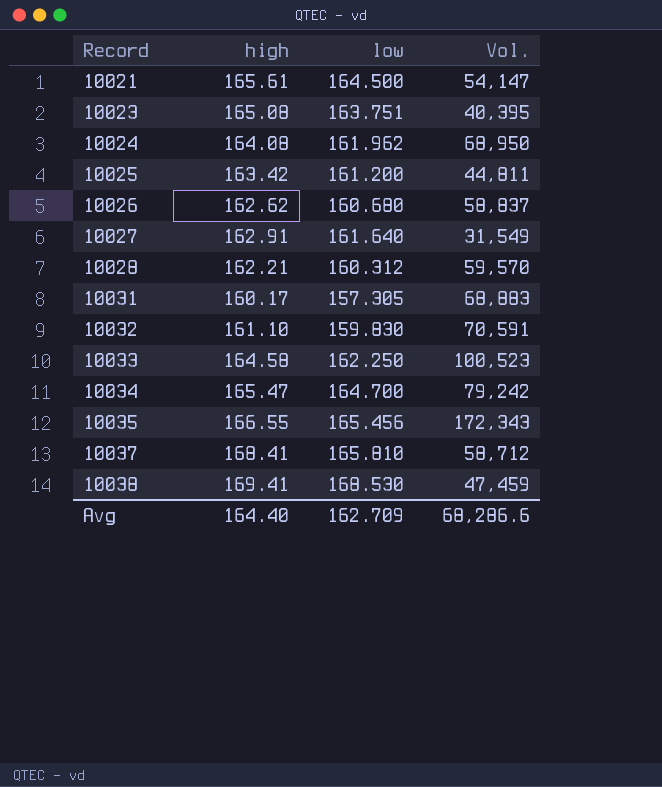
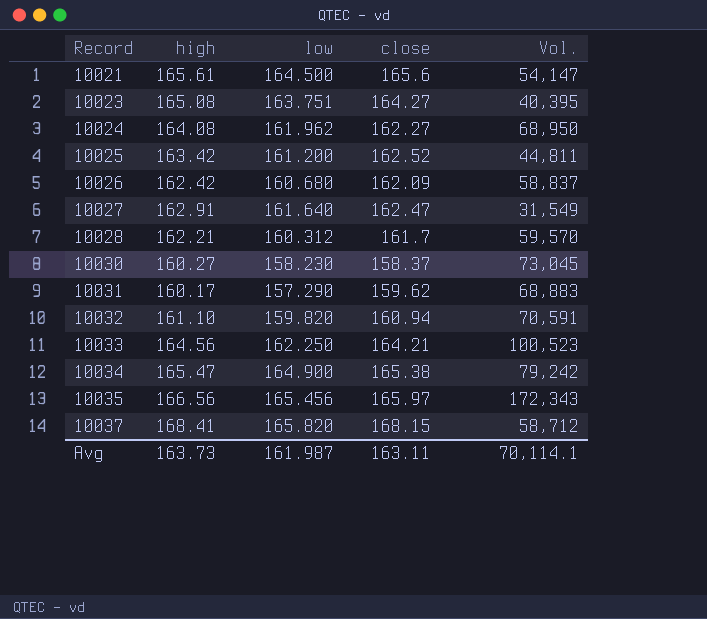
column close | position: none -> 4
row 10038: 169.41 | 168.530 | 47,459 -> none
10026 | high: 162.62 -> 162.42
row 10030: none -> 160.27 | 158.230 | 158.37 | 73,045
10031 | low: 157.305 -> 157.290
10032 | low: 159.830 -> 159.820
10033 | high: 164.58 -> 164.56
10034 | low: 164.700 -> 164.900
10035 | high: 166.55 -> 166.56
10037 | low: 165.810 -> 165.820
Avg | high: 164.40 -> 163.73
Avg | low: 162.709 -> 161.987
Avg | Vol.: 68,286.6 -> 70,114.1

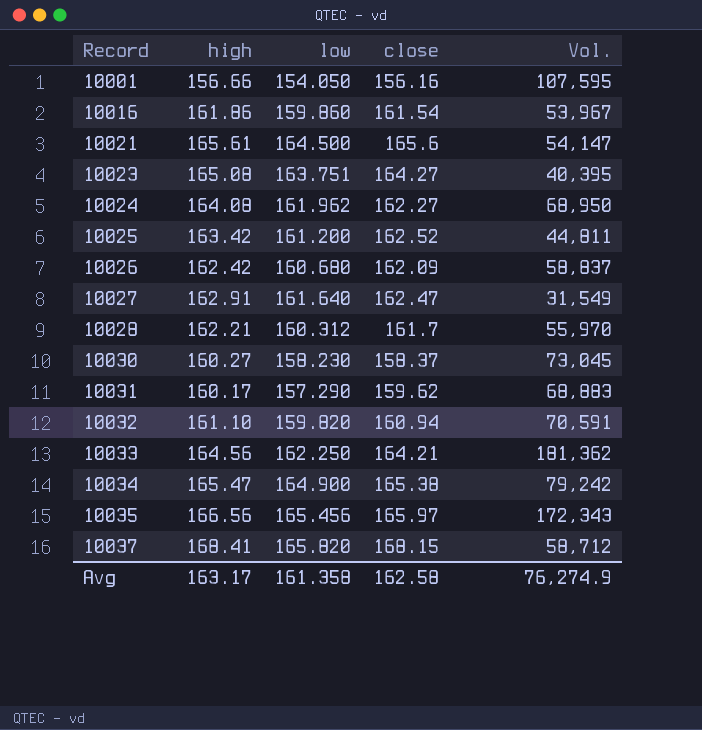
row 10001: none -> 156.66 | 154.050 | 156.16 | 107,595
row 10016: none -> 161.86 | 159.860 | 161.54 | 53,967
10028 | Vol.: 59,570 -> 55,970
10033 | Vol.: 100,523 -> 181,362
Avg | high: 163.73 -> 163.17
Avg | low: 161.987 -> 161.358
Avg | close: 163.11 -> 162.58
Avg | Vol.: 70,114.1 -> 76,274.9

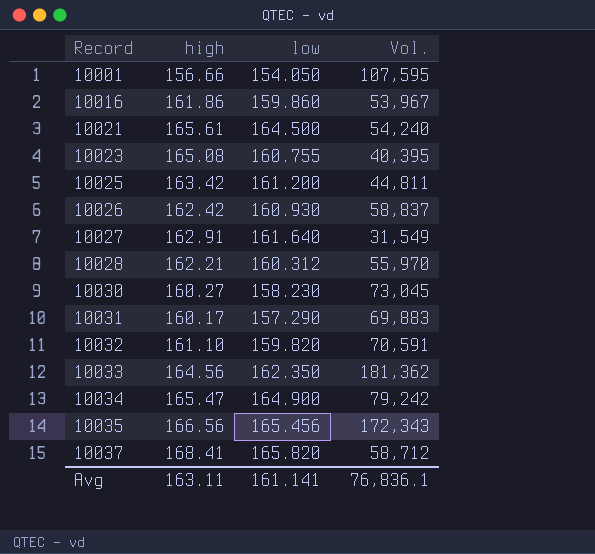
column close | position: 4 -> none
row 10024: 164.08 | 161.962 | 162.27 | 68,950 -> none
10021 | Vol.: 54,147 -> 54,240
10023 | low: 163.751 -> 160.755
10026 | low: 160.680 -> 160.930
10031 | Vol.: 68,883 -> 69,883
10033 | low: 162.250 -> 162.350
Avg | high: 163.17 -> 163.11
Avg | low: 161.358 -> 161.141
Avg | Vol.: 76,274.9 -> 76,836.1

